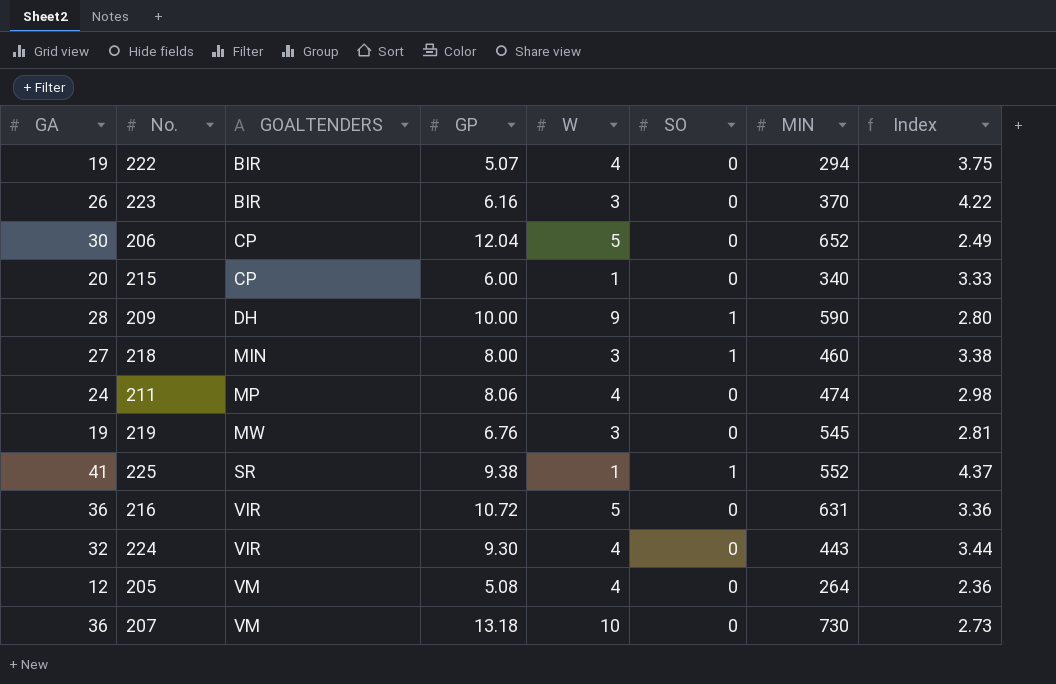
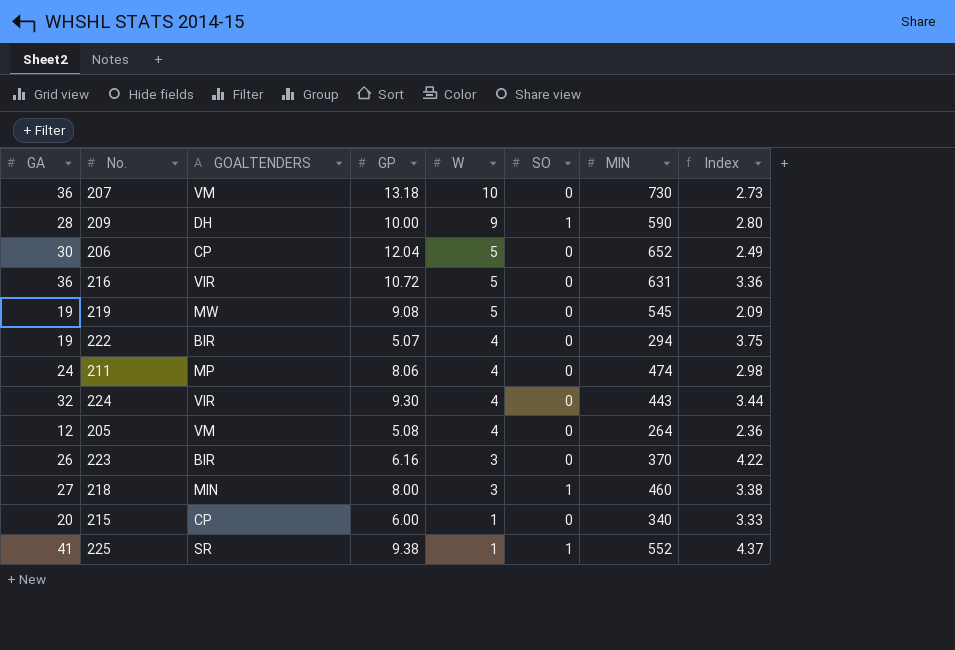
row order: GOALTENDERS ascending -> W descending
219 | GP: 6.76 -> 9.08
219 | W: 3 -> 5
219 | Index: 2.81 -> 2.09

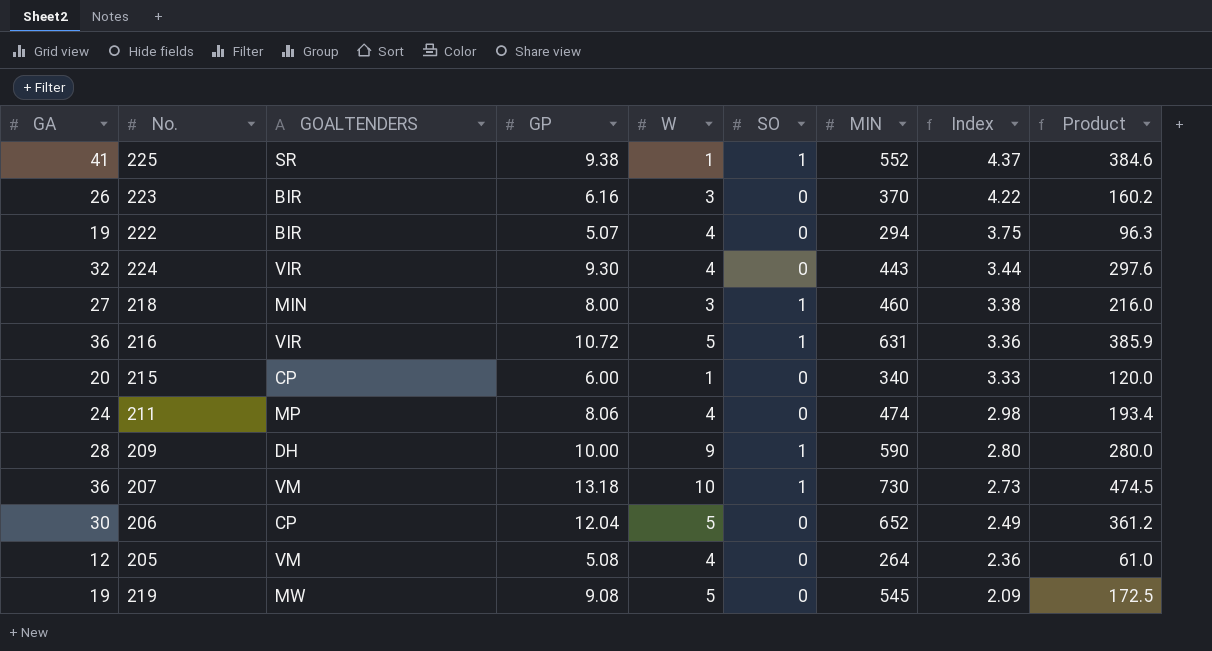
row order: W descending -> Index descending
column Product | formula: none -> [GA] * [GP]
216 | SO: 0 -> 1
207 | SO: 0 -> 1

